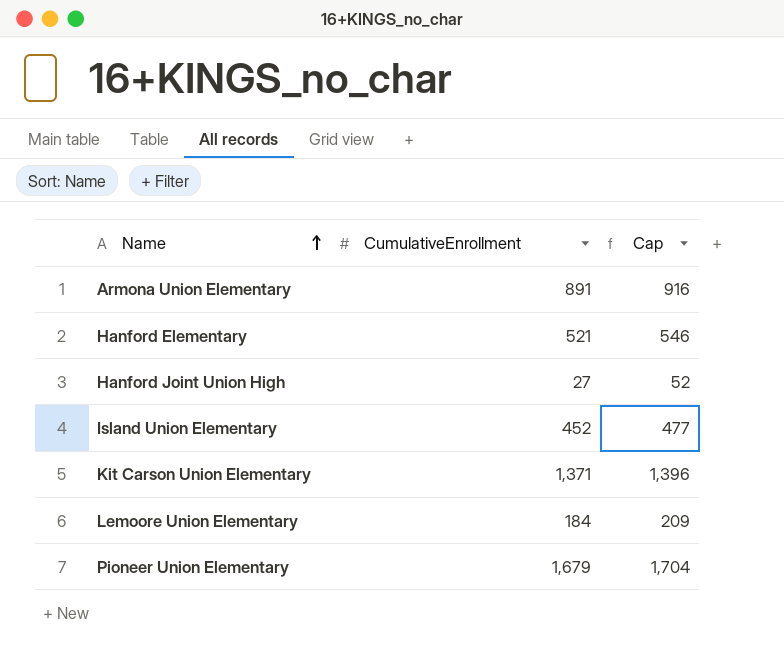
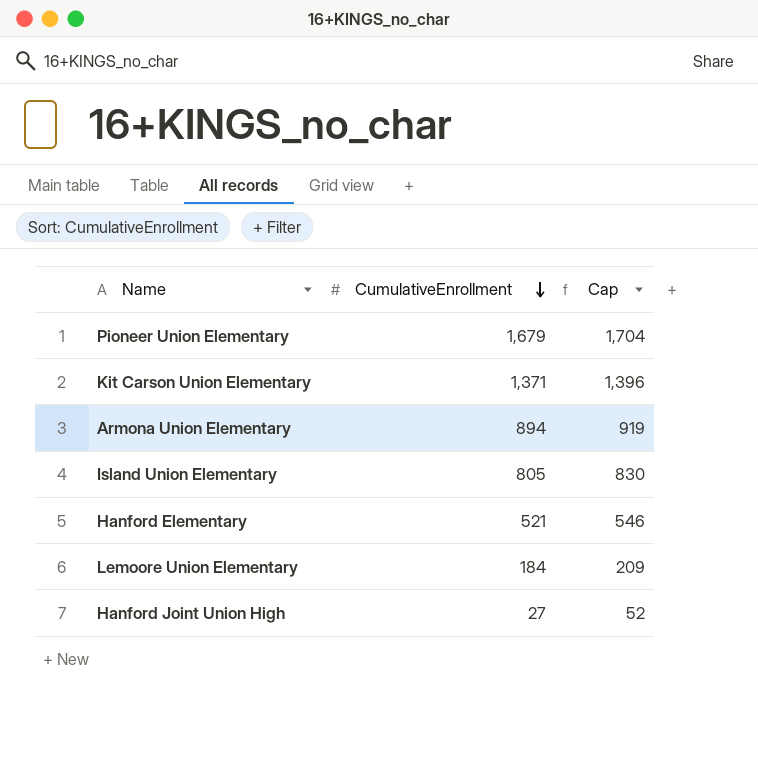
row order: Name ascending -> CumulativeEnrollment descending
Armona Union Elementary | CumulativeEnrollment: 891 -> 894
Armona Union Elementary | Cap: 916 -> 919
Island Union Elementary | CumulativeEnrollment: 452 -> 805
Island Union Elementary | Cap: 477 -> 830

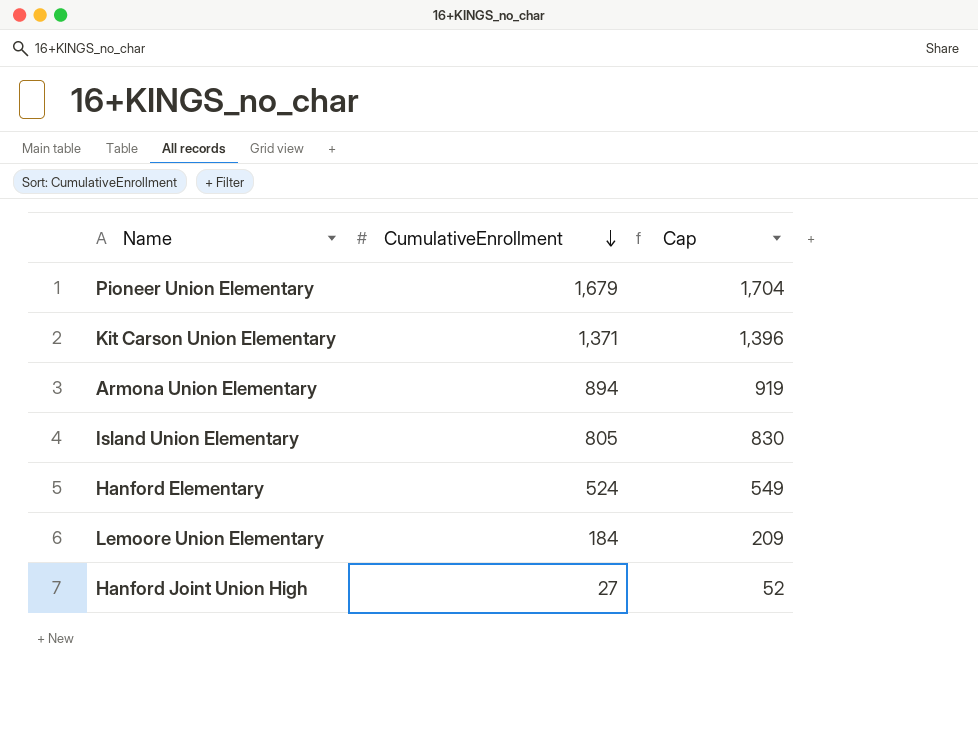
Hanford Elementary | CumulativeEnrollment: 521 -> 524
Hanford Elementary | Cap: 546 -> 549

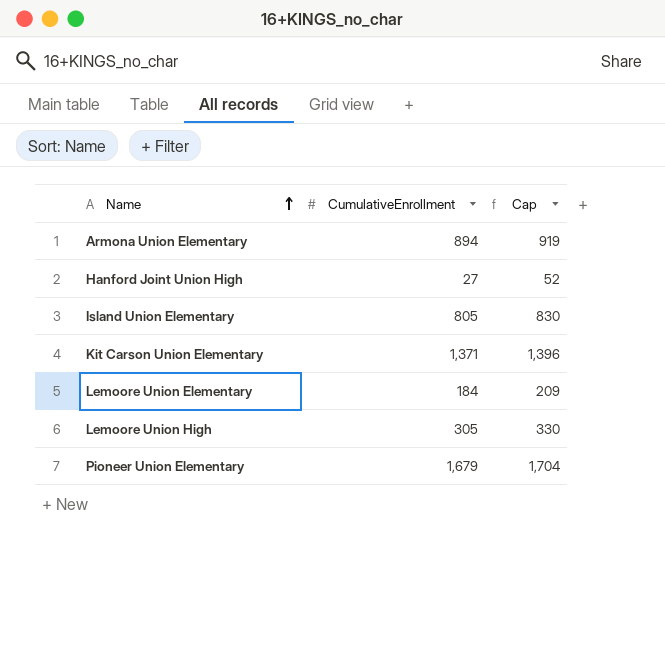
row order: CumulativeEnrollment descending -> Name ascending
row Hanford Elementary: 524 | 549 -> none
row Lemoore Union High: none -> 305 | 330

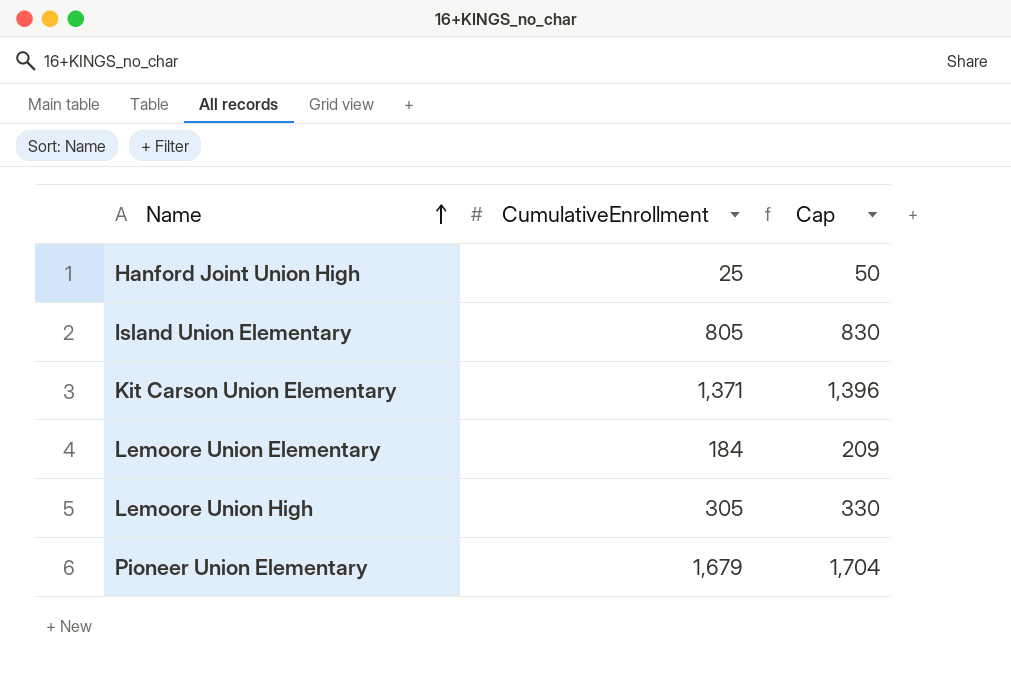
row Armona Union Elementary: 894 | 919 -> none
Hanford Joint Union High | CumulativeEnrollment: 27 -> 25
Hanford Joint Union High | Cap: 52 -> 50

